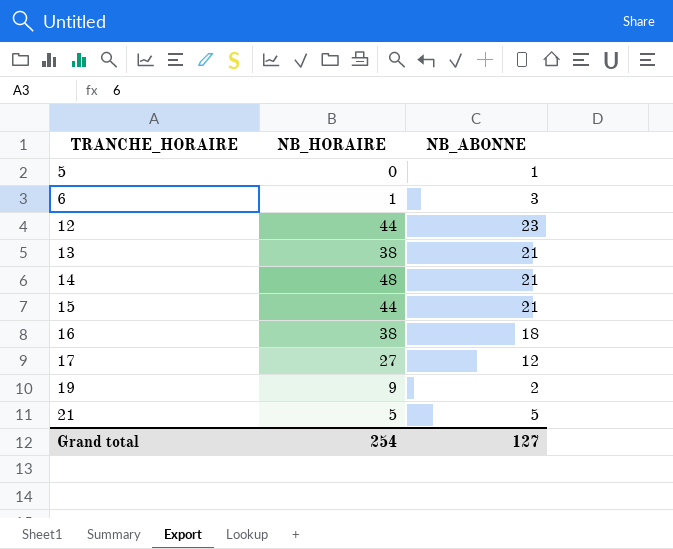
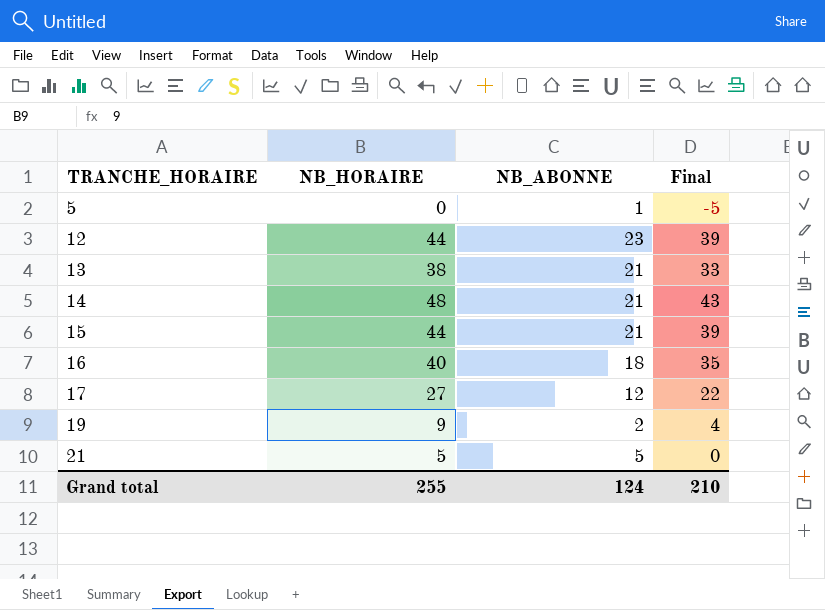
column Final | formula: none -> [NB_HORAIRE] - 5
row 6: 1 | 3 -> none
16 | NB_HORAIRE: 38 -> 40
Grand total | NB_HORAIRE: 254 -> 255
Grand total | NB_ABONNE: 127 -> 124

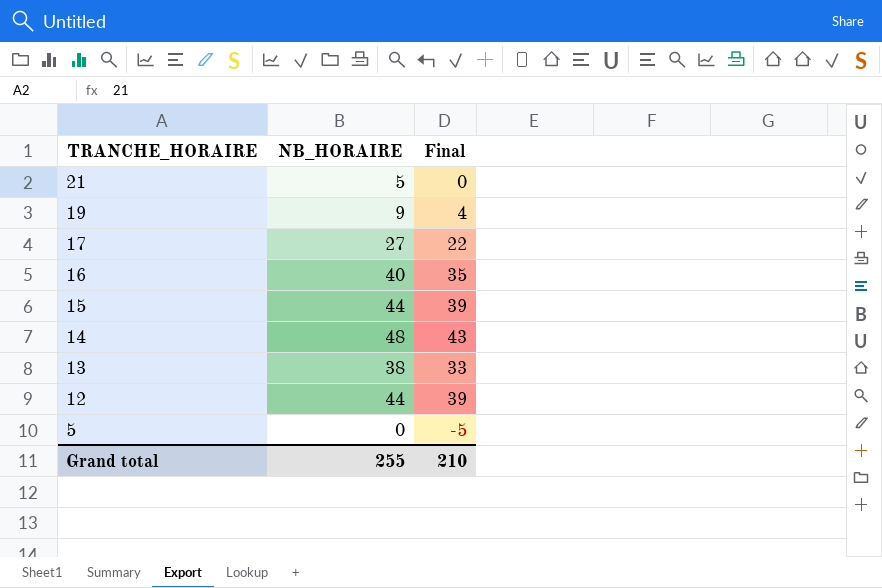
row order: TRANCHE_HORAIRE ascending -> TRANCHE_HORAIRE descending
column NB_ABONNE | position: 3 -> none

